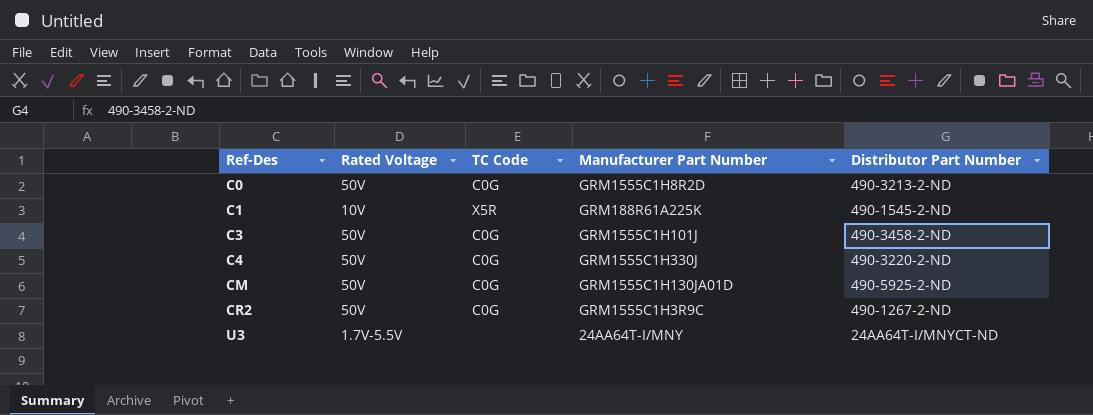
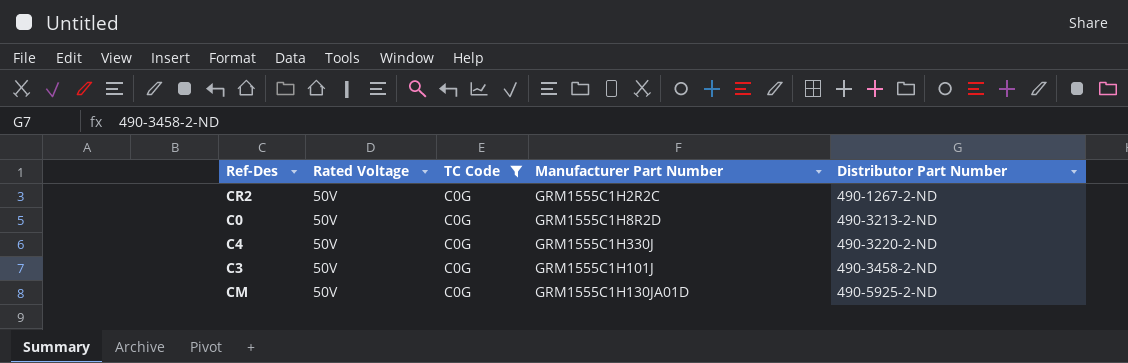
filter: none -> TC Code = C0G
row order: Ref-Des ascending -> Distributor Part Number ascending
CR2 | Manufacturer Part Number: GRM1555C1H3R9C -> GRM1555C1H2R2C

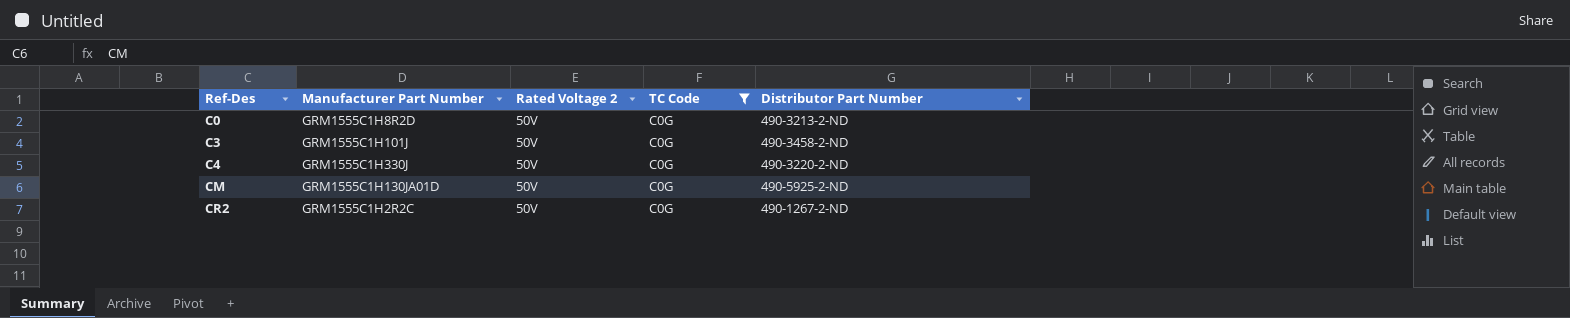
row order: Distributor Part Number ascending -> Ref-Des ascending
column Manufacturer Part Number | position: 4 -> 2
column name: Rated Voltage -> Rated Voltage 2

